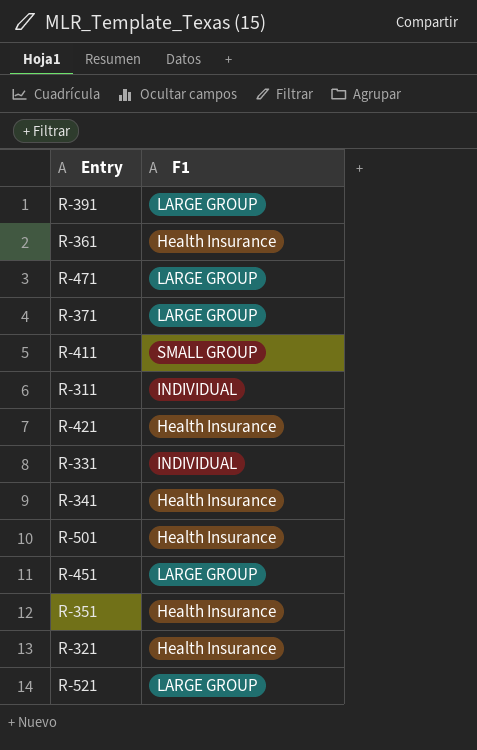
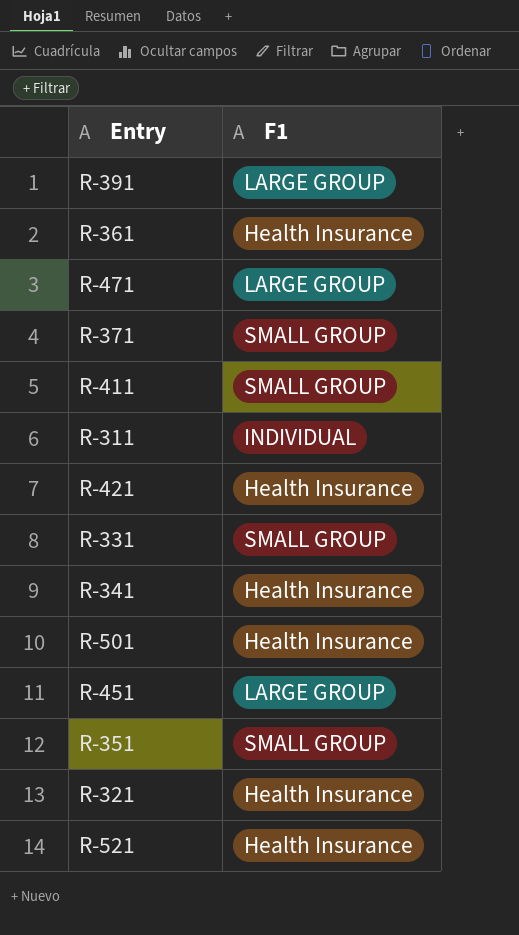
R-371 | F1: LARGE GROUP -> SMALL GROUP
R-331 | F1: INDIVIDUAL -> SMALL GROUP
R-351 | F1: Health Insurance -> SMALL GROUP
R-521 | F1: LARGE GROUP -> Health Insurance

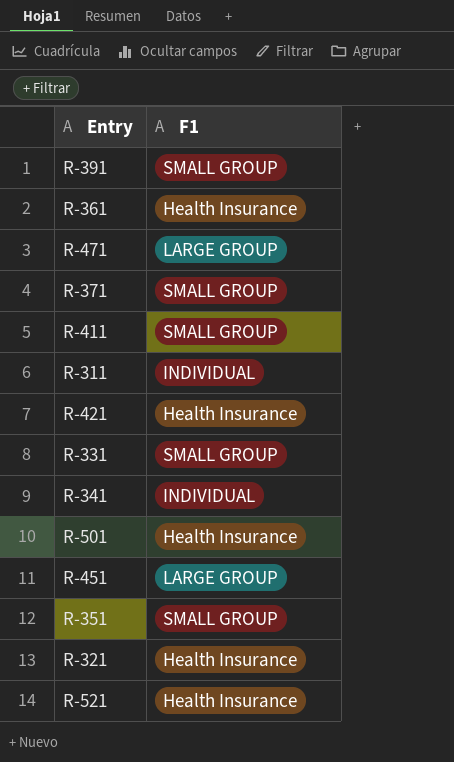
R-391 | F1: LARGE GROUP -> SMALL GROUP
R-341 | F1: Health Insurance -> INDIVIDUAL

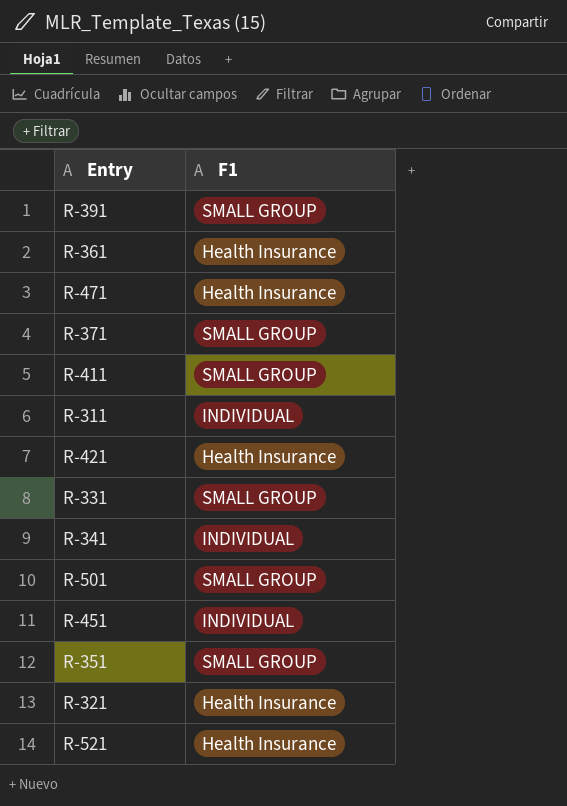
R-471 | F1: LARGE GROUP -> Health Insurance
R-501 | F1: Health Insurance -> SMALL GROUP
R-451 | F1: LARGE GROUP -> INDIVIDUAL

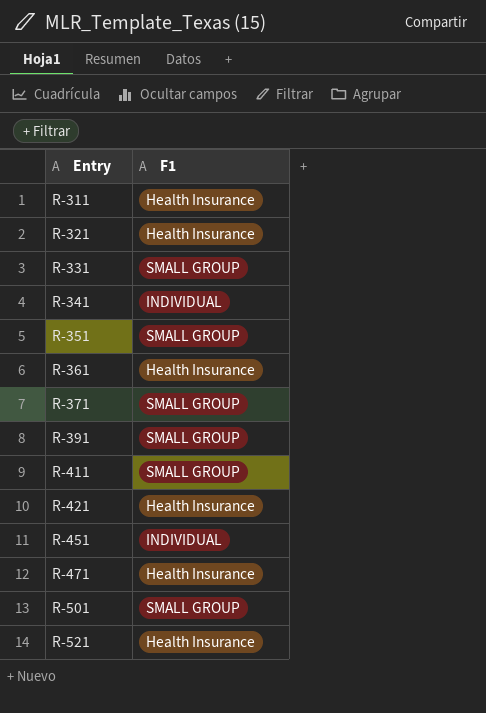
row order: none -> Entry ascending
R-311 | F1: INDIVIDUAL -> Health Insurance

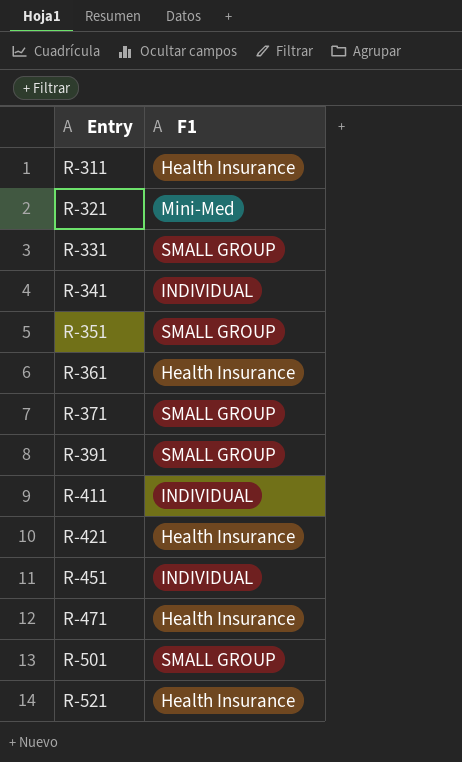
R-321 | F1: Health Insurance -> Mini-Med
R-411 | F1: SMALL GROUP -> INDIVIDUAL

